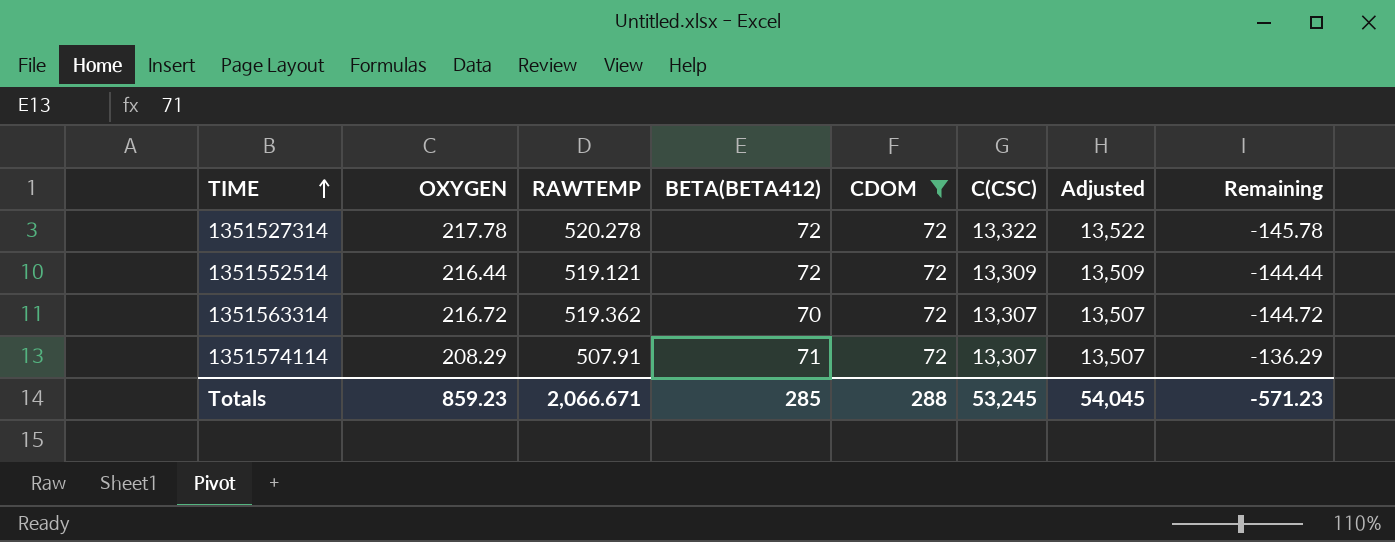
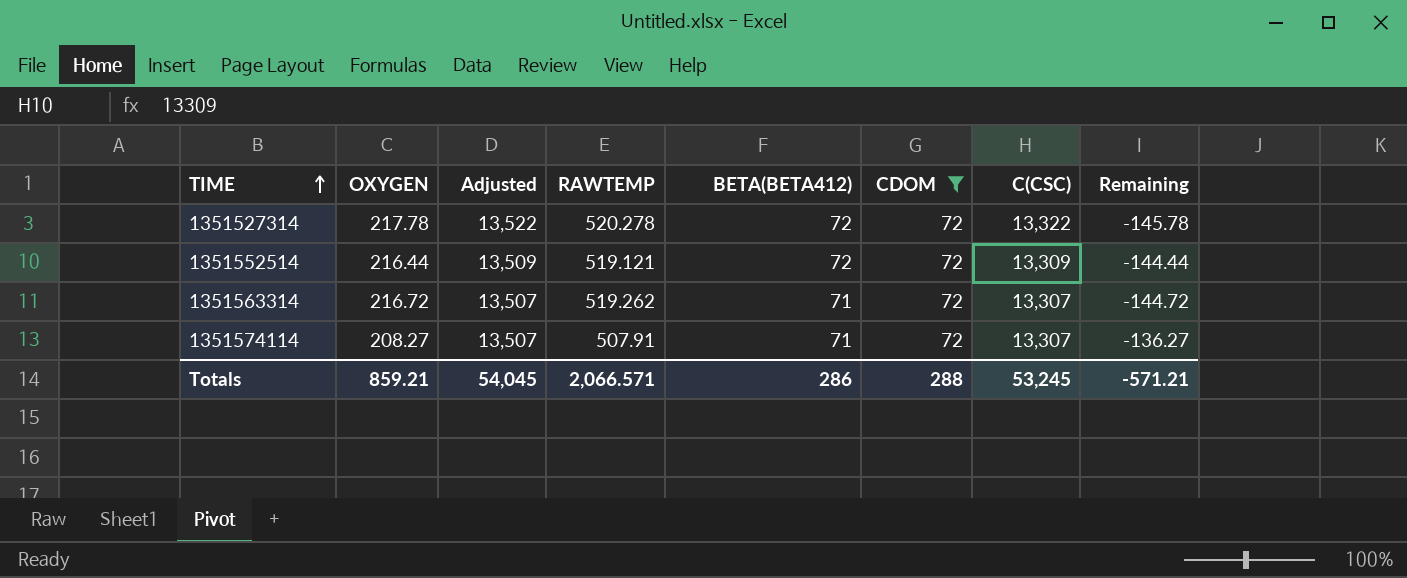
column Adjusted | position: 7 -> 3
1351563314 | RAWTEMP: 519.362 -> 519.262
1351563314 | BETA(BETA412): 70 -> 71
1351574114 | OXYGEN: 208.29 -> 208.27
1351574114 | Remaining: -136.29 -> -136.27
Totals | OXYGEN: 859.23 -> 859.21
Totals | RAWTEMP: 2,066.671 -> 2,066.571
Totals | BETA(BETA412): 285 -> 286
Totals | Remaining: -571.23 -> -571.21

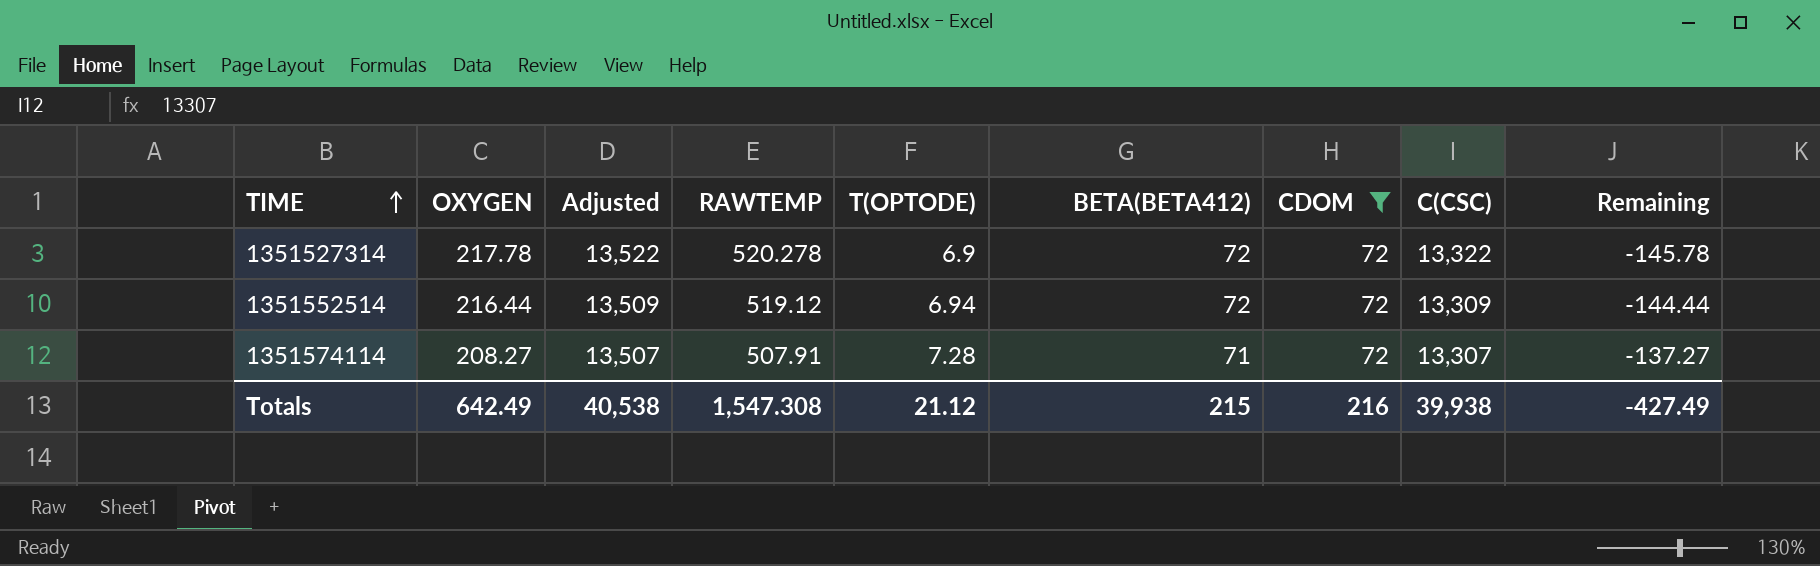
column T(OPTODE) | position: none -> 5
column Remaining | formula: [CDOM] - [OXYGEN] -> [BETA(BETA412)] - [OXYGEN]
row 1351563314: 216.72 | 13,507 | 519.262 | 71 | 72 | 13,307 | -144.72 -> none
1351552514 | RAWTEMP: 519.121 -> 519.12
Totals | OXYGEN: 859.21 -> 642.49
Totals | Adjusted: 54,045 -> 40,538
Totals | RAWTEMP: 2,066.571 -> 1,547.308
Totals | BETA(BETA412): 286 -> 215
Totals | CDOM: 288 -> 216
Totals | C(CSC): 53,245 -> 39,938
Totals | Remaining: -571.21 -> -427.49

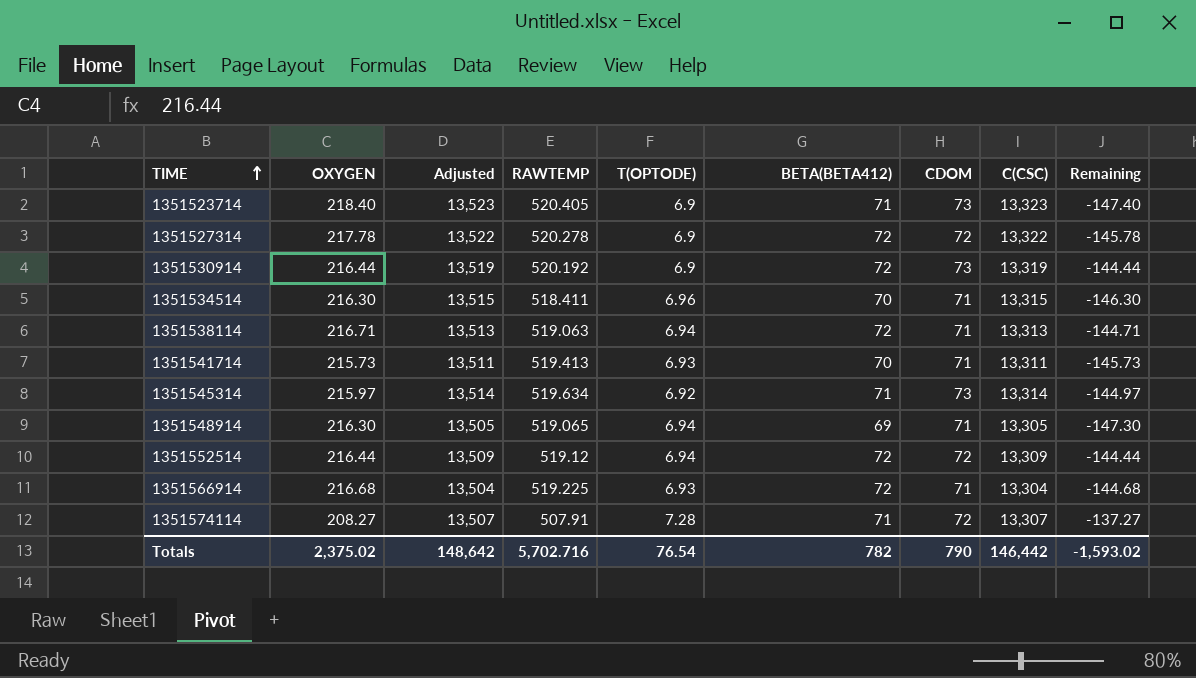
filter: CDOM = 72 -> none
Totals | OXYGEN: 642.49 -> 2,375.02
Totals | Adjusted: 40,538 -> 148,642
Totals | RAWTEMP: 1,547.308 -> 5,702.716
Totals | T(OPTODE): 21.12 -> 76.54
Totals | BETA(BETA412): 215 -> 782
Totals | CDOM: 216 -> 790
Totals | C(CSC): 39,938 -> 146,442
Totals | Remaining: -427.49 -> -1,593.02

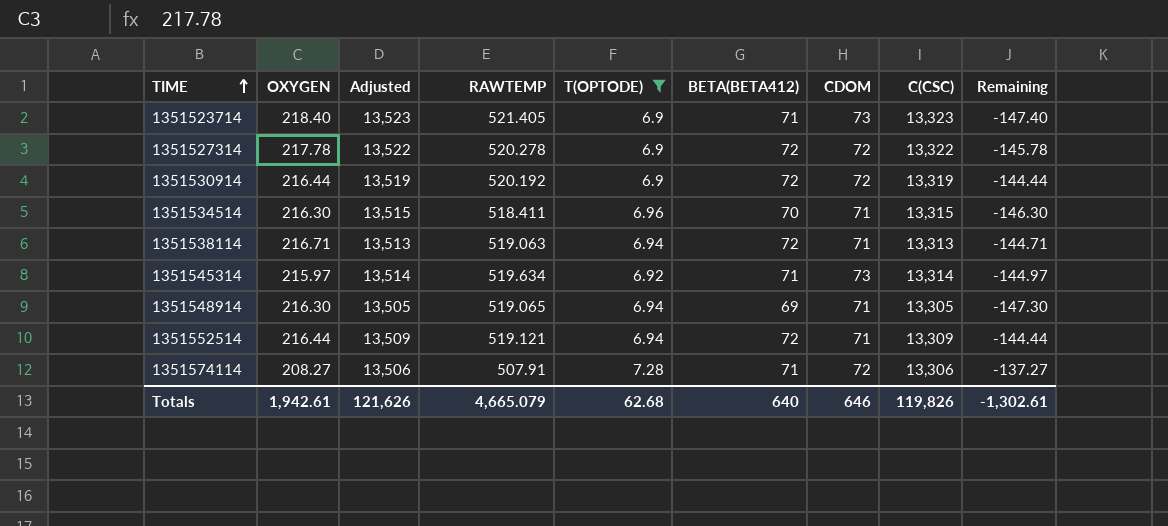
filter: none -> T(OPTODE) != 6.93
1351523714 | RAWTEMP: 520.405 -> 521.405
1351530914 | CDOM: 73 -> 72
1351552514 | RAWTEMP: 519.12 -> 519.121
1351552514 | CDOM: 72 -> 71
1351574114 | Adjusted: 13,507 -> 13,506
1351574114 | C(CSC): 13,307 -> 13,306
Totals | OXYGEN: 2,375.02 -> 1,942.61
Totals | Adjusted: 148,642 -> 121,626
Totals | RAWTEMP: 5,702.716 -> 4,665.079
Totals | T(OPTODE): 76.54 -> 62.68
Totals | BETA(BETA412): 782 -> 640
Totals | CDOM: 790 -> 646
Totals | C(CSC): 146,442 -> 119,826
Totals | Remaining: -1,593.02 -> -1,302.61

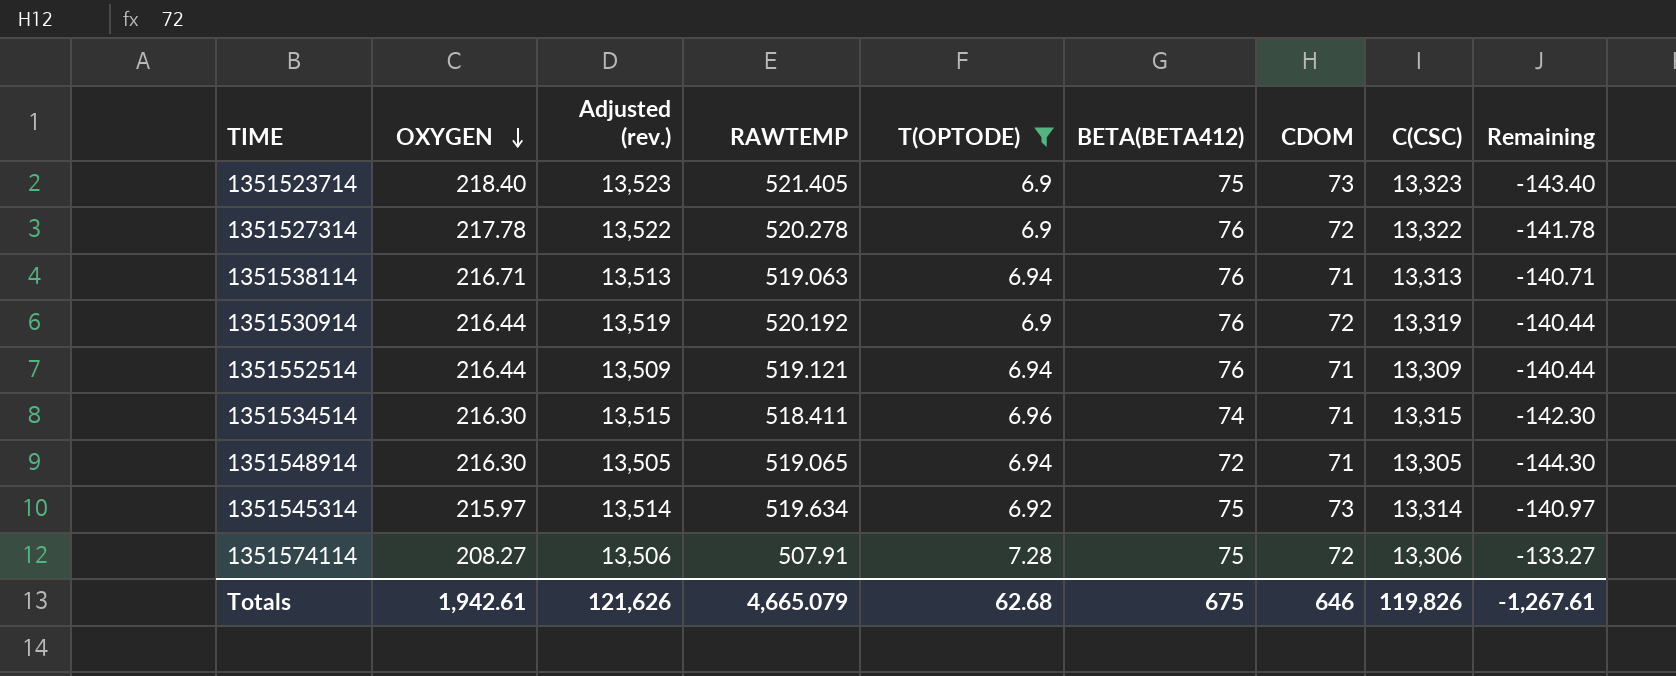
row order: TIME ascending -> OXYGEN descending
column name: Adjusted -> Adjusted (rev.)
1351523714 | BETA(BETA412): 71 -> 75
1351523714 | Remaining: -147.40 -> -143.40
1351527314 | BETA(BETA412): 72 -> 76
1351527314 | Remaining: -145.78 -> -141.78
1351538114 | BETA(BETA412): 72 -> 76
1351538114 | Remaining: -144.71 -> -140.71
1351530914 | BETA(BETA412): 72 -> 76
1351530914 | Remaining: -144.44 -> -140.44
1351552514 | BETA(BETA412): 72 -> 76
1351552514 | Remaining: -144.44 -> -140.44
1351534514 | BETA(BETA412): 70 -> 74
1351534514 | Remaining: -146.30 -> -142.30
1351548914 | BETA(BETA412): 69 -> 72
1351548914 | Remaining: -147.30 -> -144.30
1351545314 | BETA(BETA412): 71 -> 75
1351545314 | Remaining: -144.97 -> -140.97
1351574114 | BETA(BETA412): 71 -> 75
1351574114 | Remaining: -137.27 -> -133.27
Totals | BETA(BETA412): 640 -> 675
Totals | Remaining: -1,302.61 -> -1,267.61

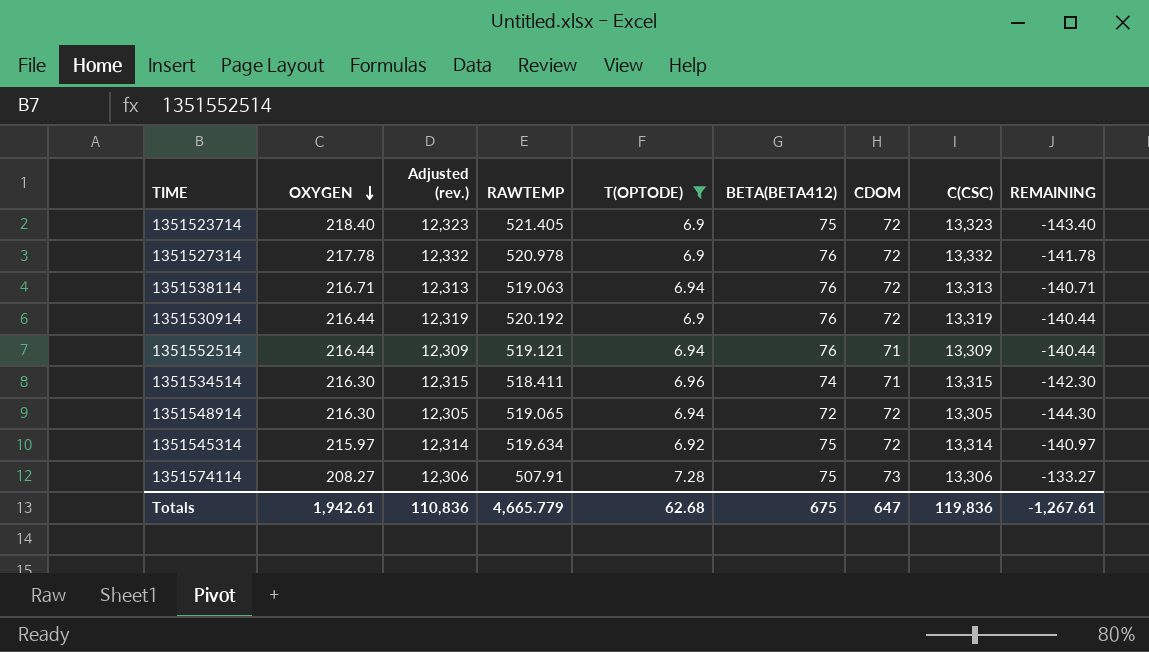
column Adjusted (rev.) | formula: [C(CSC)] + 200 -> [C(CSC)] - 1000
column name: Remaining -> REMAINING
1351523714 | CDOM: 73 -> 72
1351527314 | RAWTEMP: 520.278 -> 520.978
1351527314 | C(CSC): 13,322 -> 13,332
1351538114 | CDOM: 71 -> 72
1351548914 | CDOM: 71 -> 72
1351545314 | CDOM: 73 -> 72
1351574114 | CDOM: 72 -> 73
Totals | Adjusted (rev.): 121,626 -> 110,836
Totals | RAWTEMP: 4,665.079 -> 4,665.779
Totals | CDOM: 646 -> 647
Totals | C(CSC): 119,826 -> 119,836

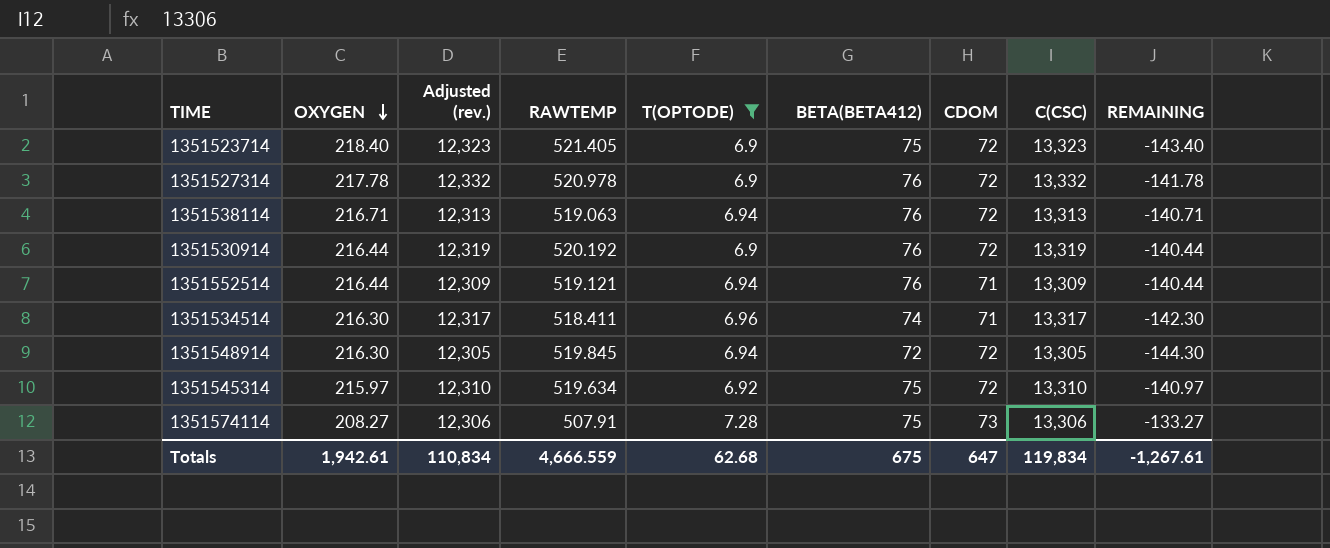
1351534514 | Adjusted (rev.): 12,315 -> 12,317
1351534514 | C(CSC): 13,315 -> 13,317
1351548914 | RAWTEMP: 519.065 -> 519.845
1351545314 | Adjusted (rev.): 12,314 -> 12,310
1351545314 | C(CSC): 13,314 -> 13,310
Totals | Adjusted (rev.): 110,836 -> 110,834
Totals | RAWTEMP: 4,665.779 -> 4,666.559
Totals | C(CSC): 119,836 -> 119,834

